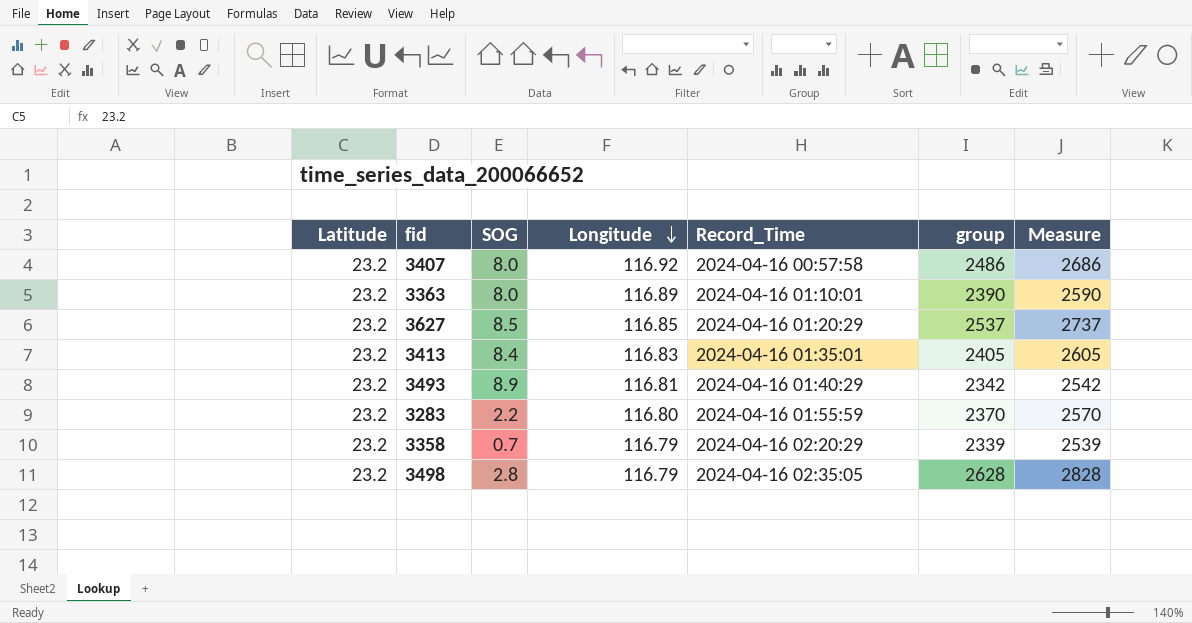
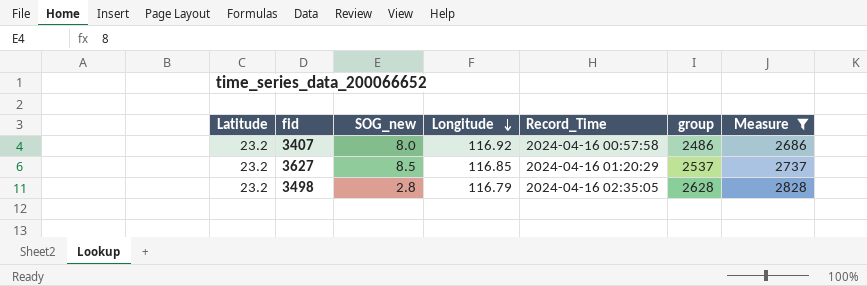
filter: none -> Measure >= 2686
column name: SOG -> SOG_new

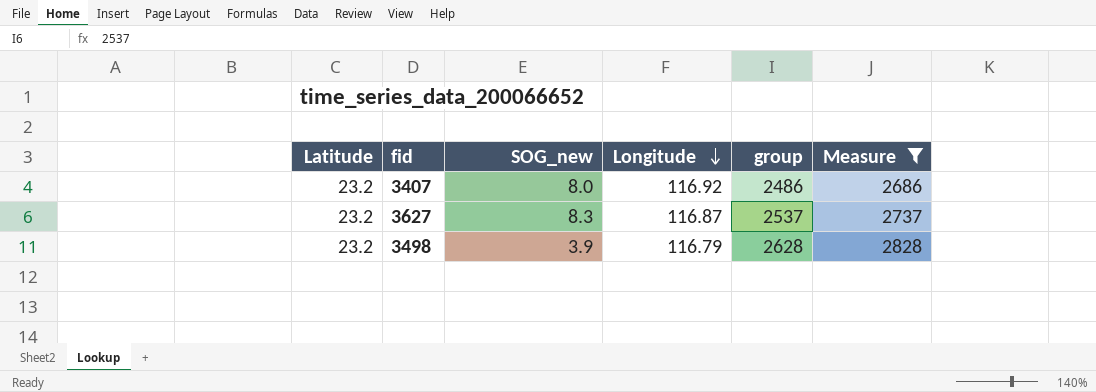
column Record_Time | position: 5 -> none
3627 | SOG_new: 8.5 -> 8.3
3627 | Longitude: 116.85 -> 116.87
3498 | SOG_new: 2.8 -> 3.9

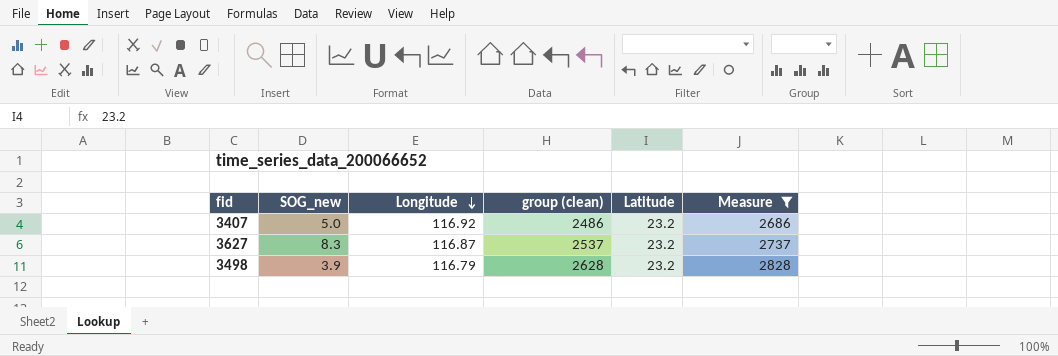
column name: group -> group (clean)
column Latitude | position: 1 -> 5
3407 | SOG_new: 8.0 -> 5.0

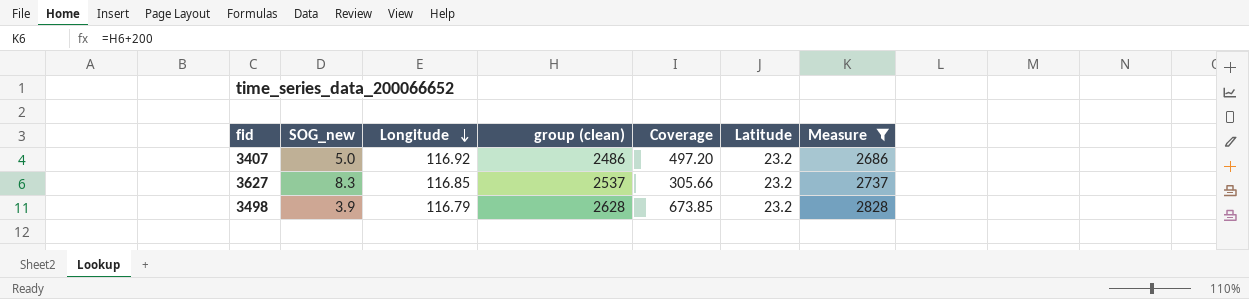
column Coverage | formula: none -> [group (clean)] / [SOG_new]
3627 | Longitude: 116.87 -> 116.85

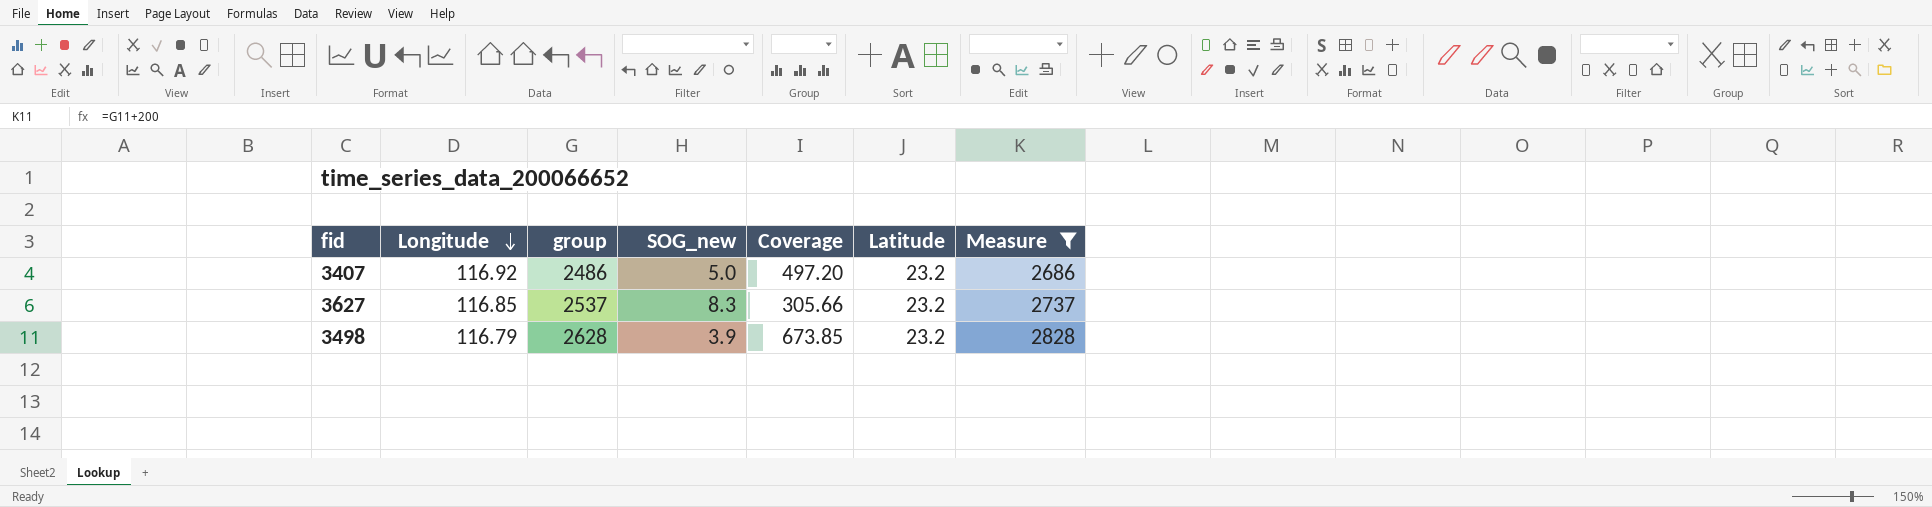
column name: group (clean) -> group
column SOG_new | position: 2 -> 4

